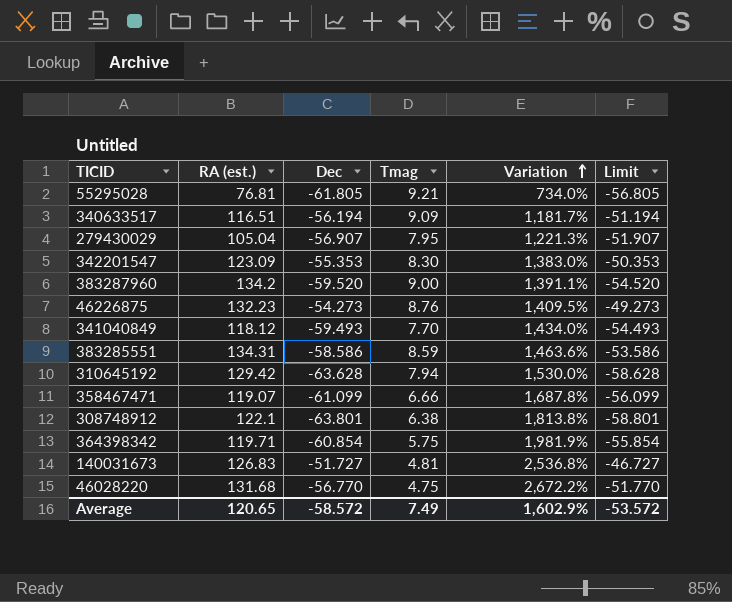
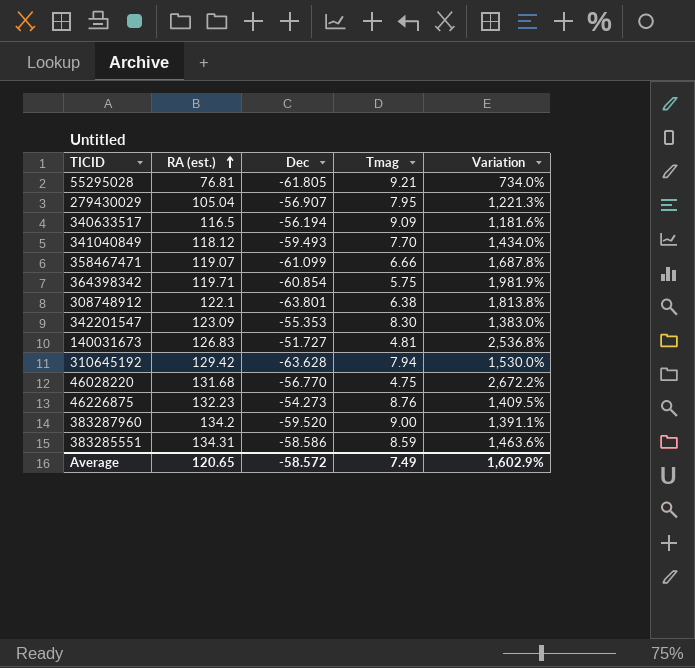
row order: Variation ascending -> RA (est.) ascending
column Limit | formula: [Dec] + 5 -> none
340633517 | RA (est.): 116.51 -> 116.5
340633517 | Variation: 1,181.7% -> 1,181.6%

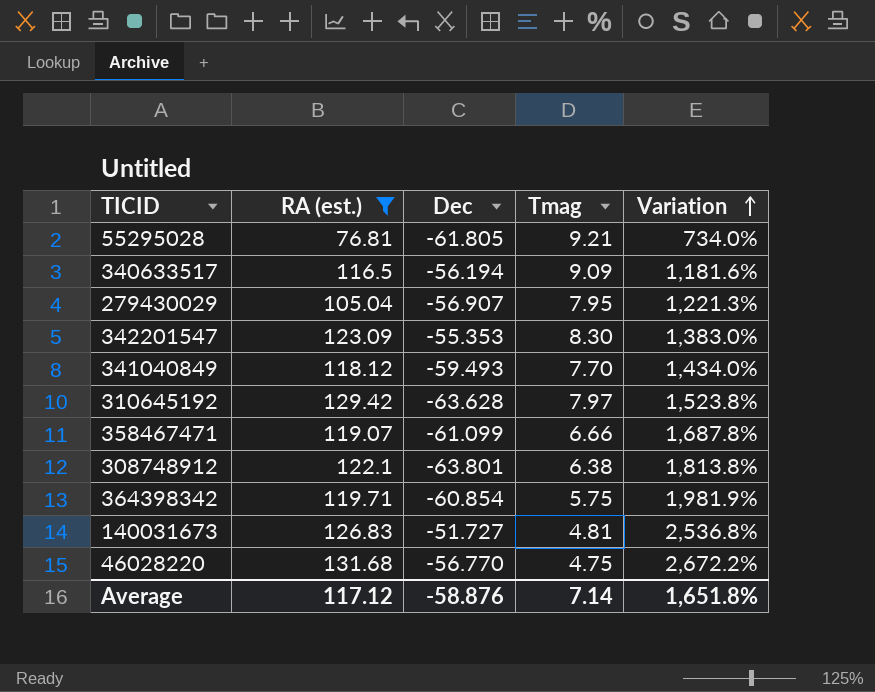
filter: none -> RA (est.) <= 131.68
row order: RA (est.) ascending -> Variation ascending
310645192 | Tmag: 7.94 -> 7.97
310645192 | Variation: 1,530.0% -> 1,523.8%
Average | RA (est.): 120.65 -> 117.12
Average | Dec: -58.572 -> -58.876
Average | Tmag: 7.49 -> 7.14
Average | Variation: 1,602.9% -> 1,651.8%

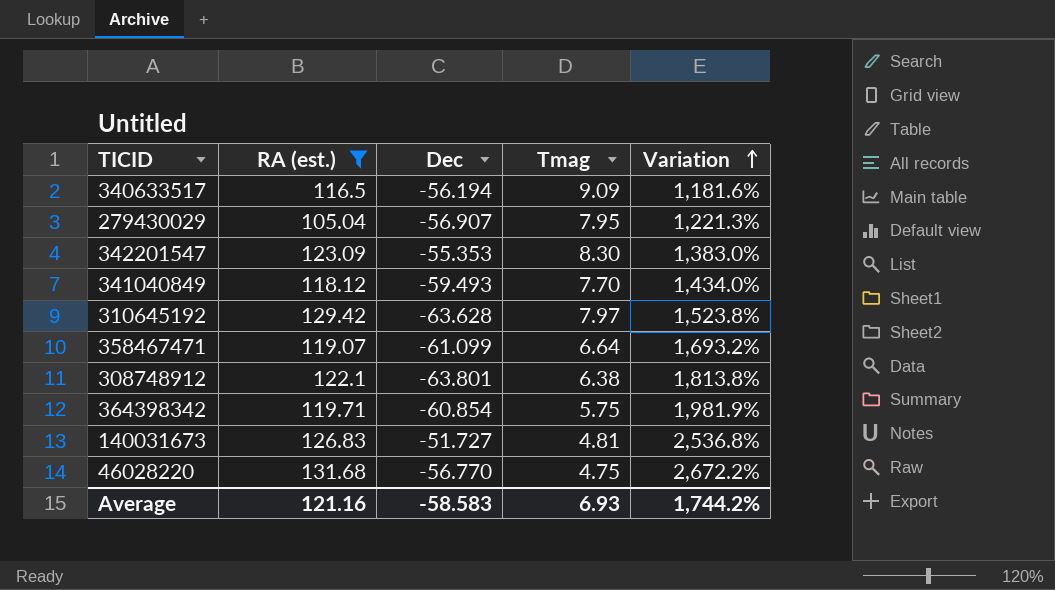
row 55295028: 76.81 | -61.805 | 9.21 | 734.0% -> none
358467471 | Tmag: 6.66 -> 6.64
358467471 | Variation: 1,687.8% -> 1,693.2%
Average | RA (est.): 117.12 -> 121.16
Average | Dec: -58.876 -> -58.583
Average | Tmag: 7.14 -> 6.93
Average | Variation: 1,651.8% -> 1,744.2%

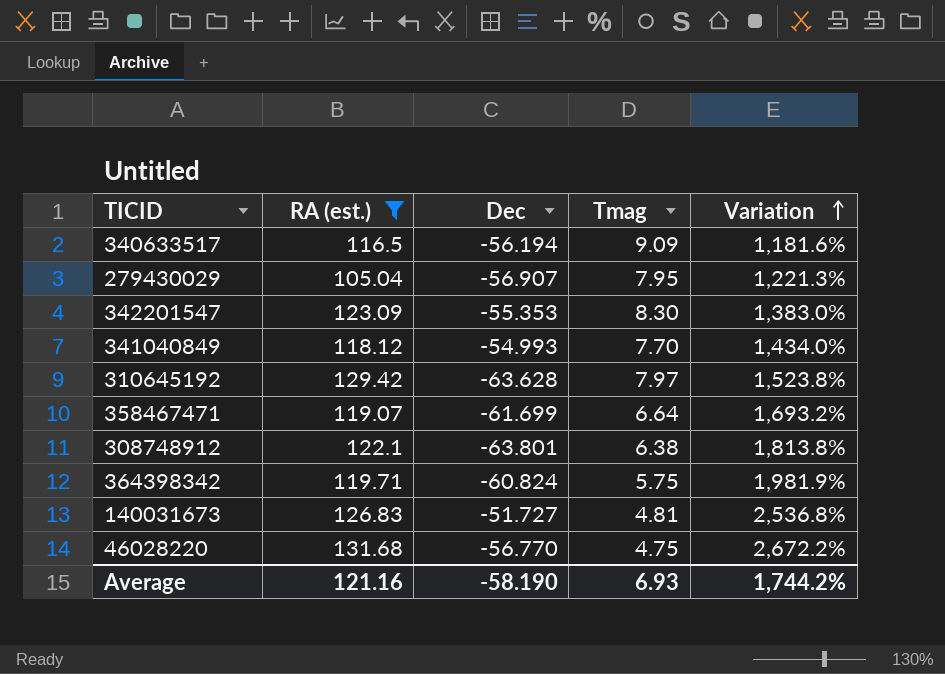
341040849 | Dec: -59.493 -> -54.993
358467471 | Dec: -61.099 -> -61.699
364398342 | Dec: -60.854 -> -60.824
Average | Dec: -58.583 -> -58.190

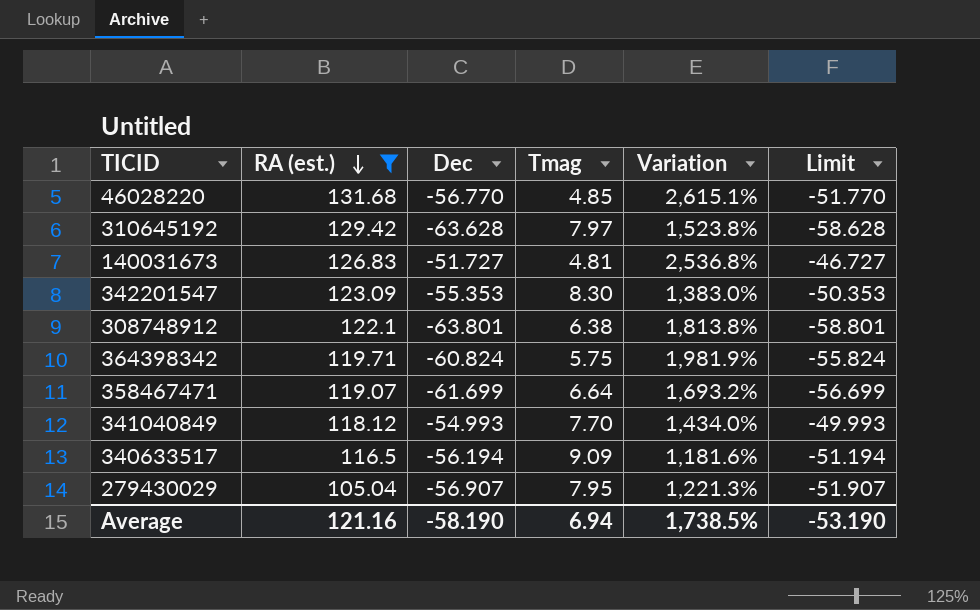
row order: Variation ascending -> RA (est.) descending
column Limit | formula: none -> [Dec] + 5
46028220 | Tmag: 4.75 -> 4.85
46028220 | Variation: 2,672.2% -> 2,615.1%
Average | Tmag: 6.93 -> 6.94
Average | Variation: 1,744.2% -> 1,738.5%

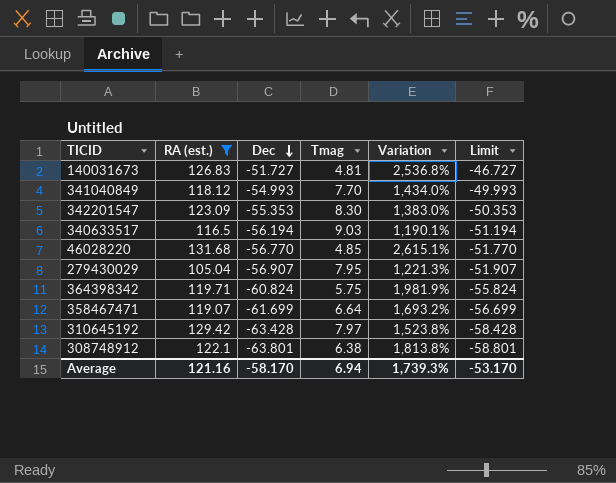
row order: RA (est.) descending -> Dec descending
340633517 | Tmag: 9.09 -> 9.03
340633517 | Variation: 1,181.6% -> 1,190.1%
310645192 | Dec: -63.628 -> -63.428
310645192 | Limit: -58.628 -> -58.428
Average | Dec: -58.190 -> -58.170
Average | Variation: 1,738.5% -> 1,739.3%
Average | Limit: -53.190 -> -53.170

